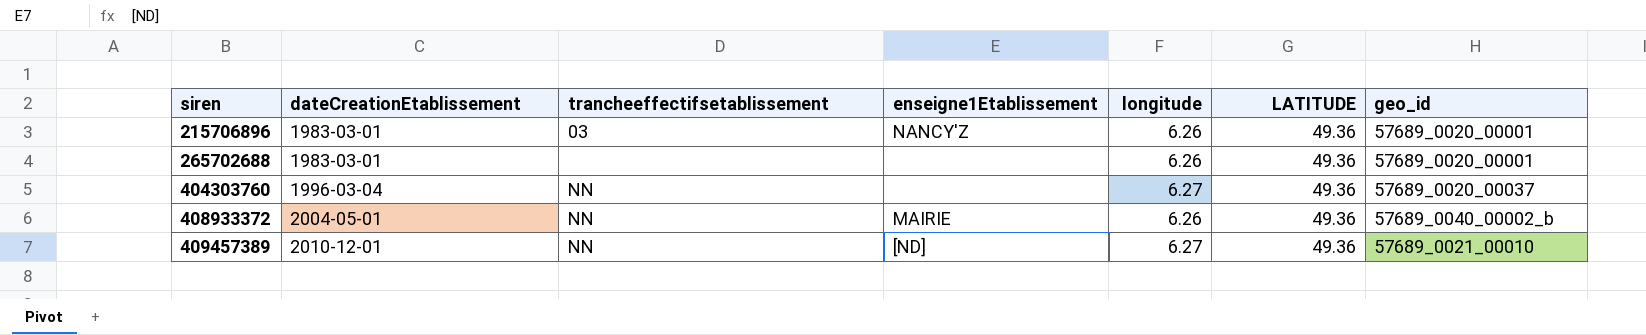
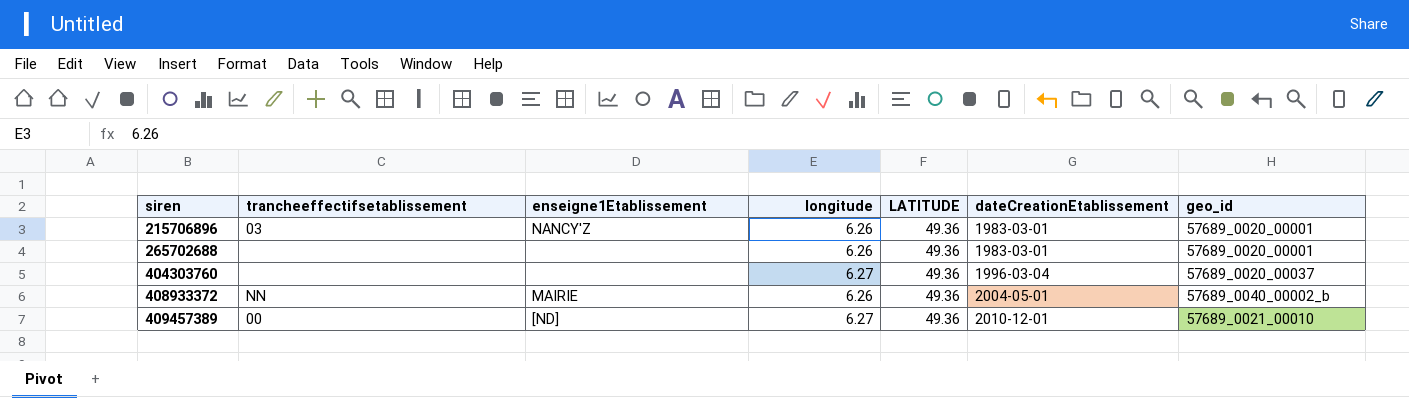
column dateCreationEtablissement | position: 2 -> 6
404303760 | trancheeffectifsetablissement: NN -> none
409457389 | trancheeffectifsetablissement: NN -> 00

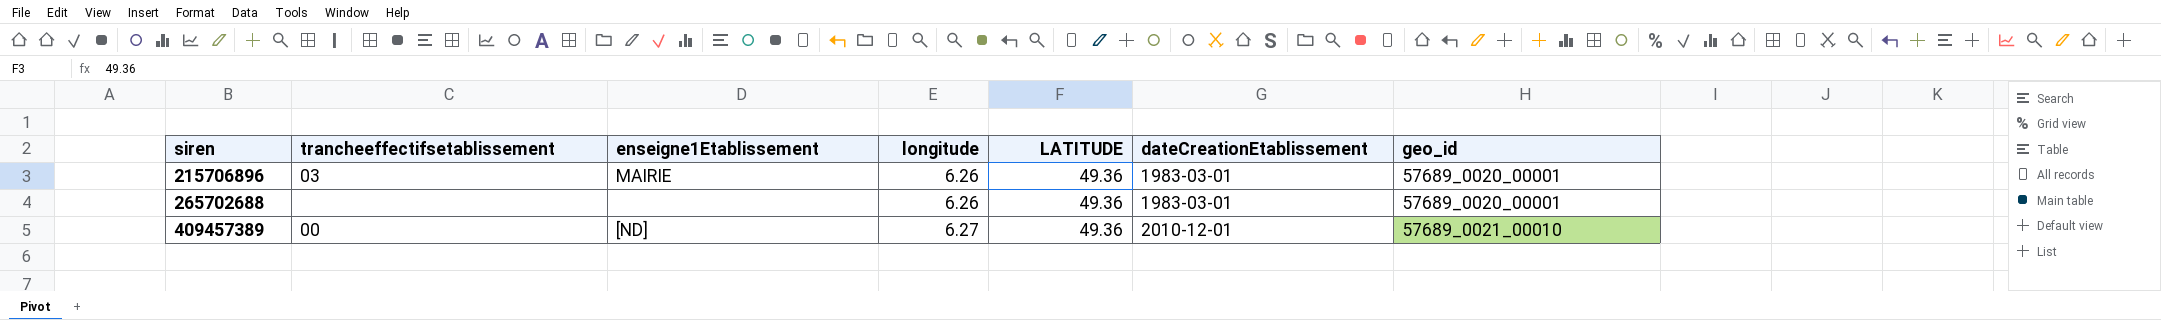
row 404303760: none | none | 6.27 | 49.36 | 1996-03-04 | 57689_0020_00037 -> none
row 408933372: NN | MAIRIE | 6.26 | 49.36 | 2004-05-01 | 57689_0040_00002_b -> none
215706896 | enseigne1Etablissement: NANCY'Z -> MAIRIE

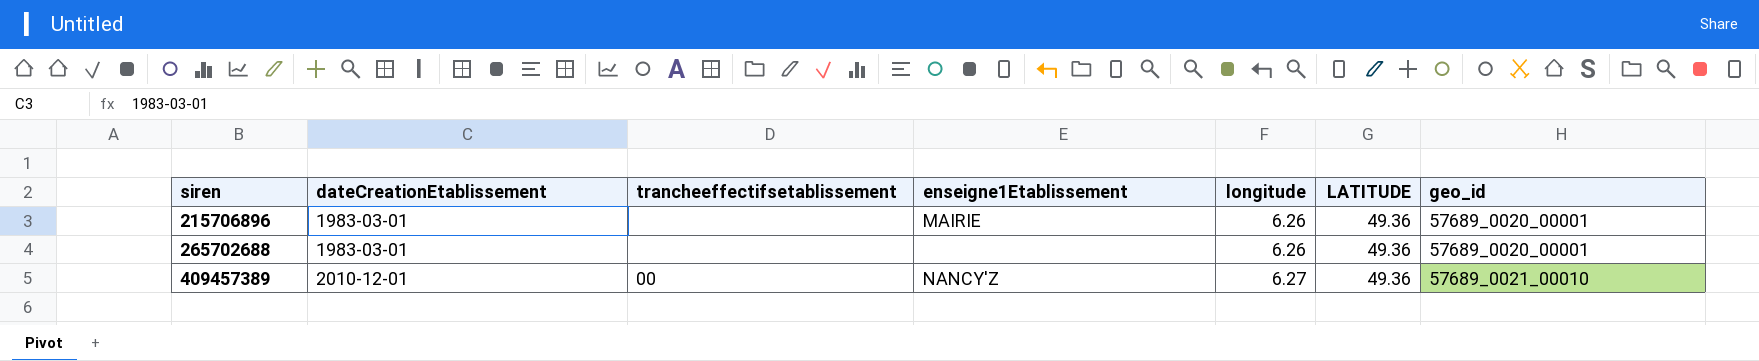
column dateCreationEtablissement | position: 6 -> 2
215706896 | trancheeffectifsetablissement: 03 -> none
409457389 | enseigne1Etablissement: [ND] -> NANCY'Z

